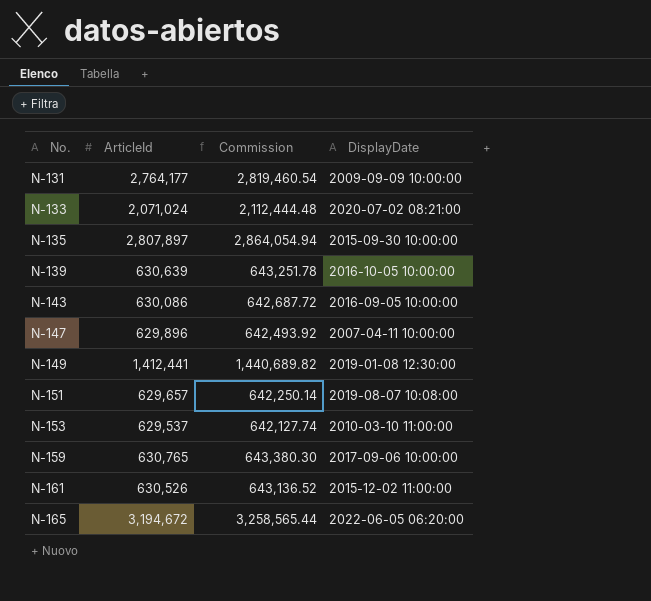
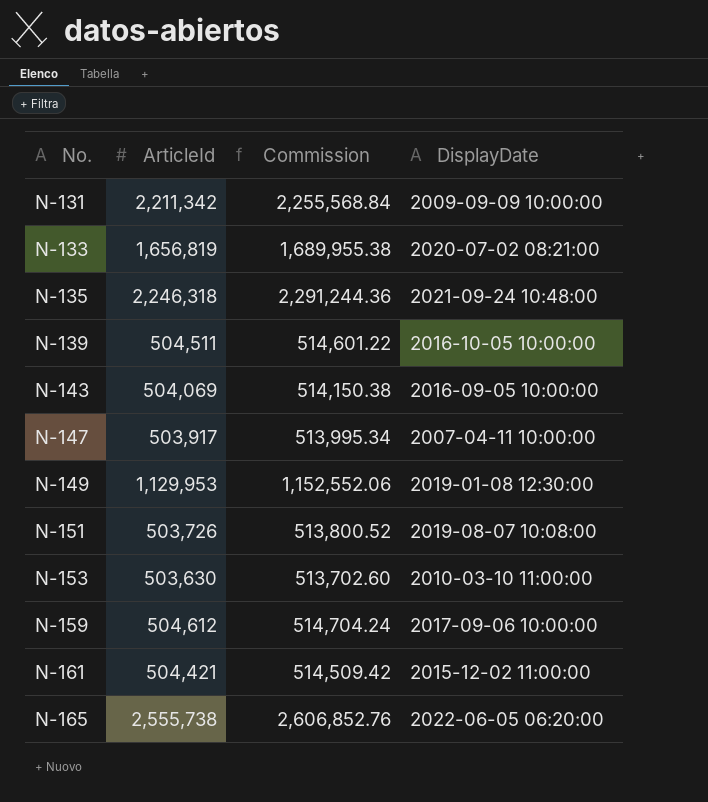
N-131 | ArticleId: 2,764,177 -> 2,211,342
N-131 | Commission: 2,819,460.54 -> 2,255,568.84
N-133 | ArticleId: 2,071,024 -> 1,656,819
N-133 | Commission: 2,112,444.48 -> 1,689,955.38
N-135 | ArticleId: 2,807,897 -> 2,246,318
N-135 | Commission: 2,864,054.94 -> 2,291,244.36
N-135 | DisplayDate: 2015-09-30 10:00:00 -> 2021-09-24 10:48:00
N-139 | ArticleId: 630,639 -> 504,511
N-139 | Commission: 643,251.78 -> 514,601.22
N-143 | ArticleId: 630,086 -> 504,069
N-143 | Commission: 642,687.72 -> 514,150.38
N-147 | ArticleId: 629,896 -> 503,917
N-147 | Commission: 642,493.92 -> 513,995.34
N-149 | ArticleId: 1,412,441 -> 1,129,953
N-149 | Commission: 1,440,689.82 -> 1,152,552.06
N-151 | ArticleId: 629,657 -> 503,726
N-151 | Commission: 642,250.14 -> 513,800.52
N-153 | ArticleId: 629,537 -> 503,630
N-153 | Commission: 642,127.74 -> 513,702.60
N-159 | ArticleId: 630,765 -> 504,612
N-159 | Commission: 643,380.30 -> 514,704.24
N-161 | ArticleId: 630,526 -> 504,421
N-161 | Commission: 643,136.52 -> 514,509.42
N-165 | ArticleId: 3,194,672 -> 2,555,738
N-165 | Commission: 3,258,565.44 -> 2,606,852.76

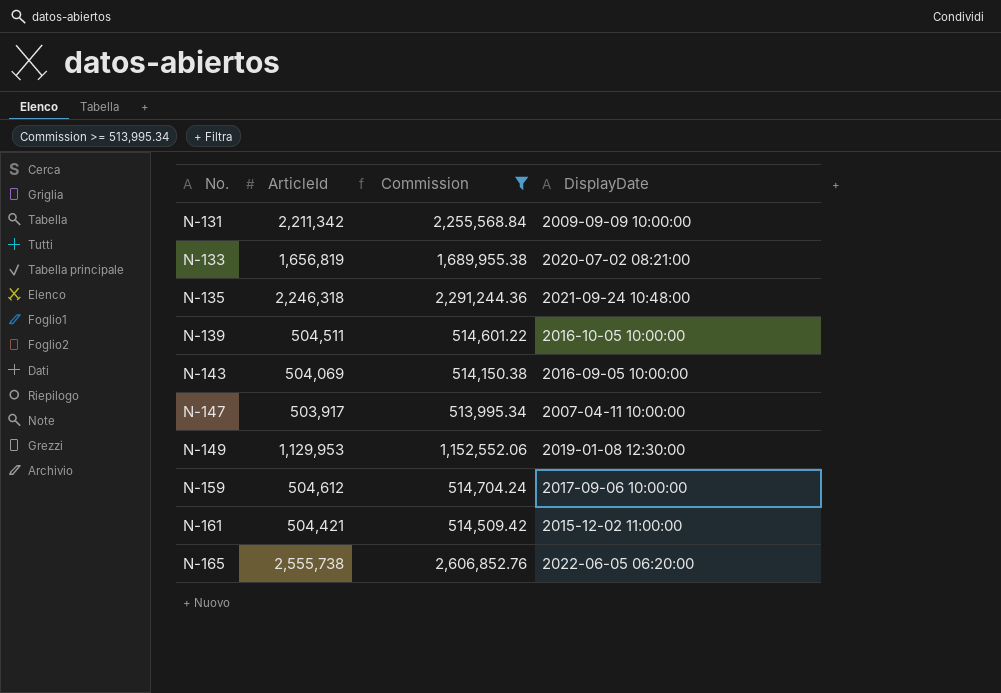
filter: none -> Commission >= 513,995.34

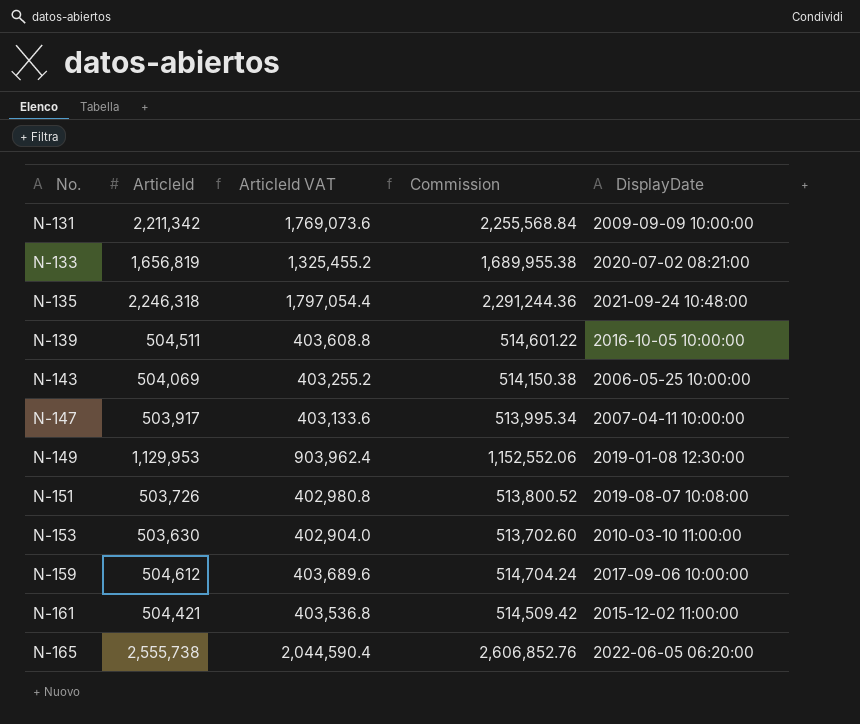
filter: Commission >= 513,995.34 -> none
column ArticleId VAT | formula: none -> [ArticleId] * 0.8
N-143 | DisplayDate: 2016-09-05 10:00:00 -> 2006-05-25 10:00:00

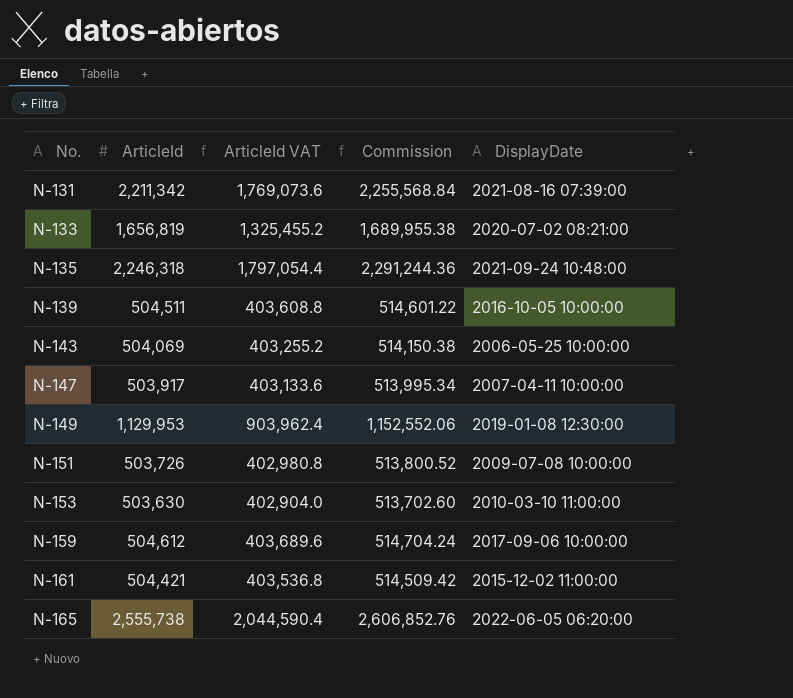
N-131 | DisplayDate: 2009-09-09 10:00:00 -> 2021-08-16 07:39:00
N-151 | DisplayDate: 2019-08-07 10:08:00 -> 2009-07-08 10:00:00

